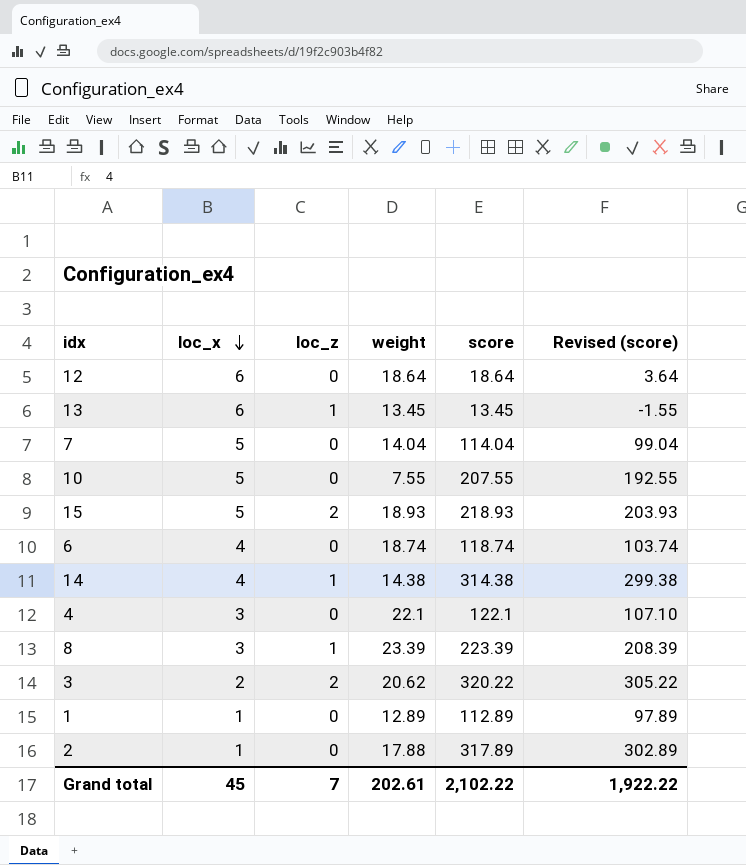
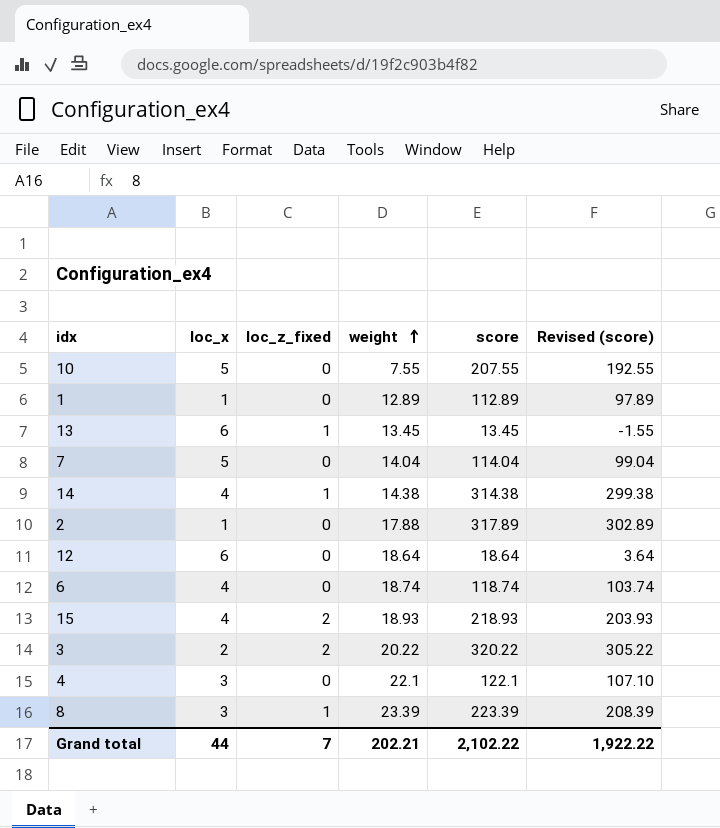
row order: loc_x descending -> weight ascending
column name: loc_z -> loc_z_fixed
15 | loc_x: 5 -> 4
3 | weight: 20.62 -> 20.22
Grand total | loc_x: 45 -> 44
Grand total | weight: 202.61 -> 202.21

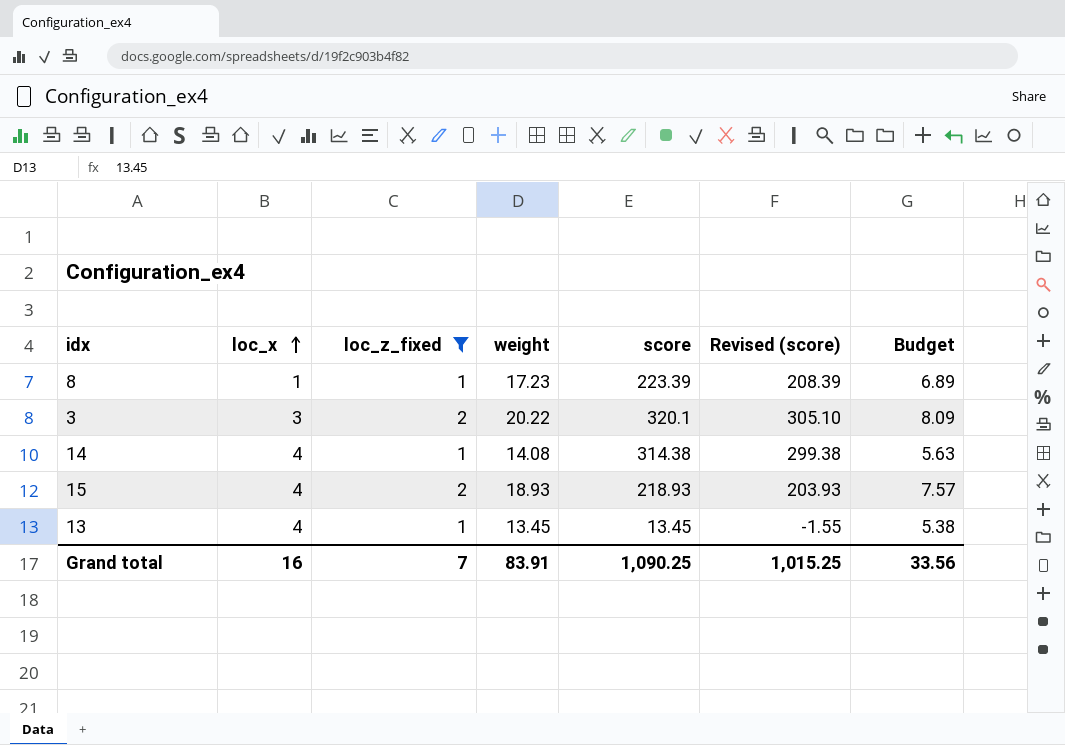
filter: none -> loc_z_fixed != 0
row order: weight ascending -> loc_x ascending
column Budget | formula: none -> [weight] * 0.4
8 | loc_x: 3 -> 1
8 | weight: 23.39 -> 17.23
3 | loc_x: 2 -> 3
3 | score: 320.22 -> 320.1
3 | Revised (score): 305.22 -> 305.10
14 | weight: 14.38 -> 14.08
13 | loc_x: 6 -> 4
Grand total | loc_x: 44 -> 16
Grand total | weight: 202.21 -> 83.91
Grand total | score: 2,102.22 -> 1,090.25
Grand total | Revised (score): 1,922.22 -> 1,015.25

